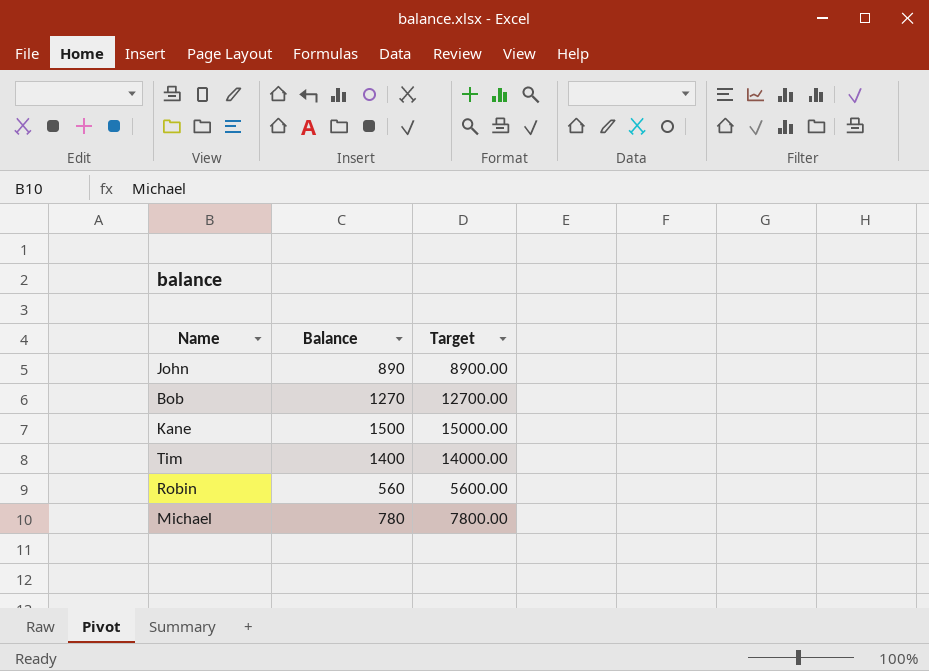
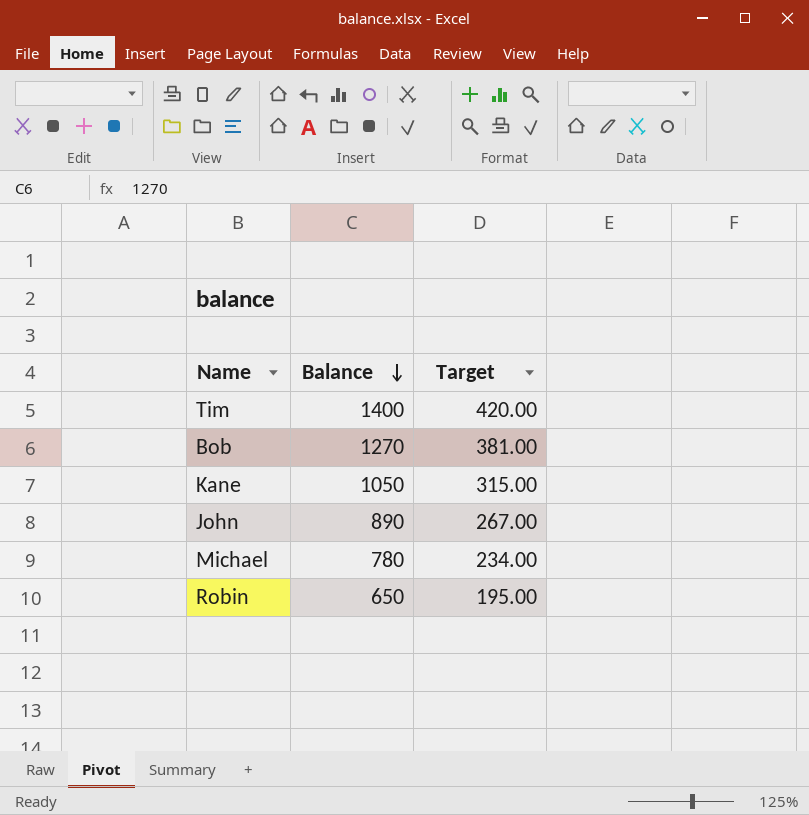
row order: none -> Balance descending
column Target | formula: [Balance] * 10 -> [Balance] * 0.3
Kane | Balance: 1500 -> 1050
Robin | Balance: 560 -> 650

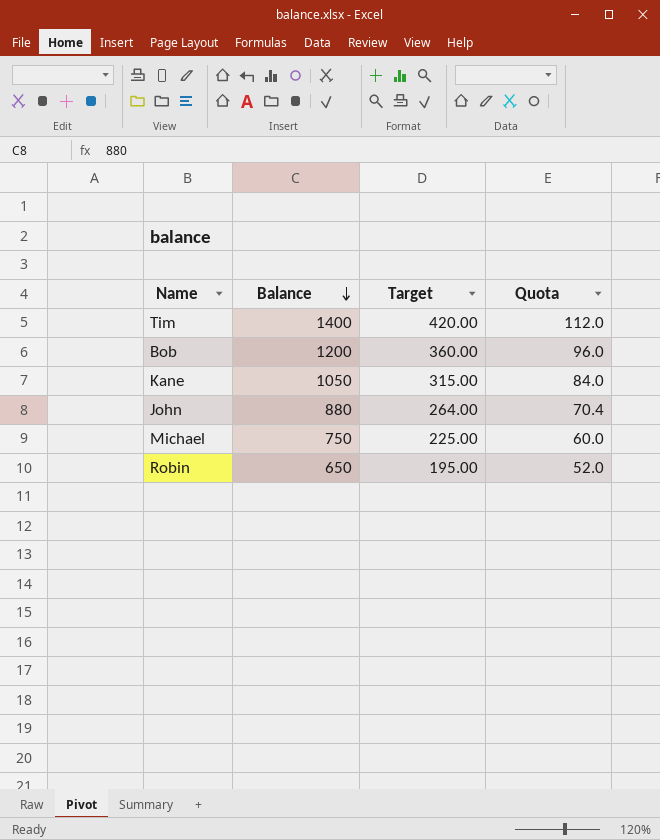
column Quota | formula: none -> [Balance] * 0.08
Bob | Balance: 1270 -> 1200
Bob | Target: 381.00 -> 360.00
John | Balance: 890 -> 880
John | Target: 267.00 -> 264.00
Michael | Balance: 780 -> 750
Michael | Target: 234.00 -> 225.00

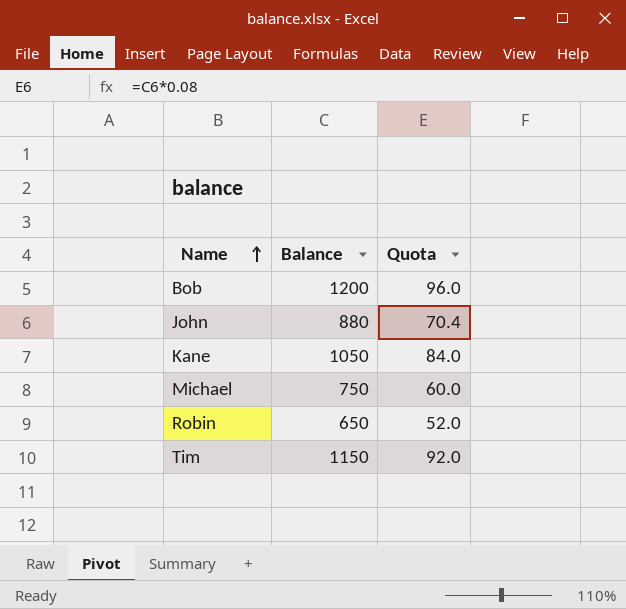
row order: Balance descending -> Name ascending
column Target | formula: [Balance] * 0.3 -> none
Tim | Balance: 1400 -> 1150
Tim | Quota: 112.0 -> 92.0

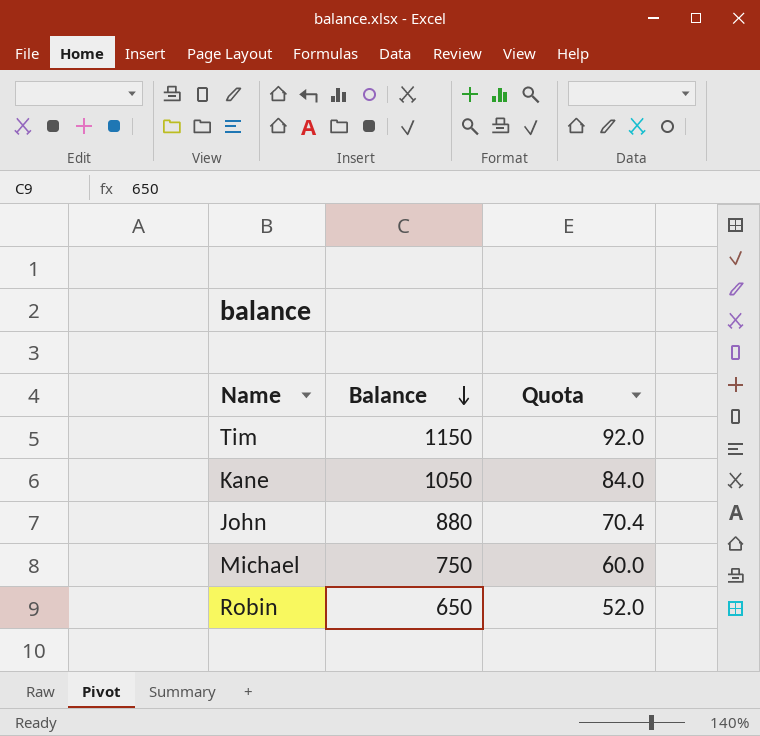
row order: Name ascending -> Balance descending
row Bob: 1200 | 96.0 -> none

